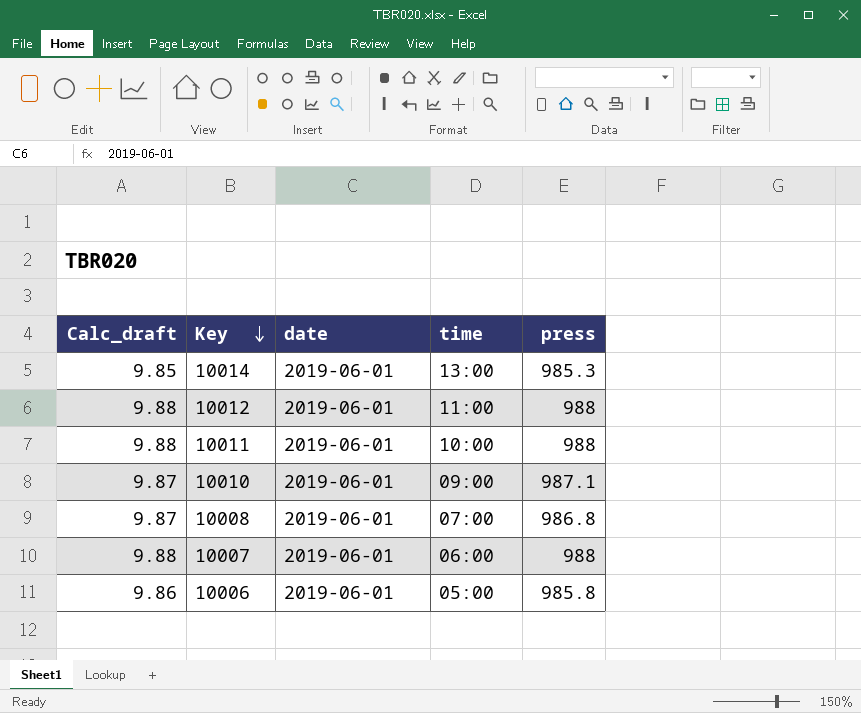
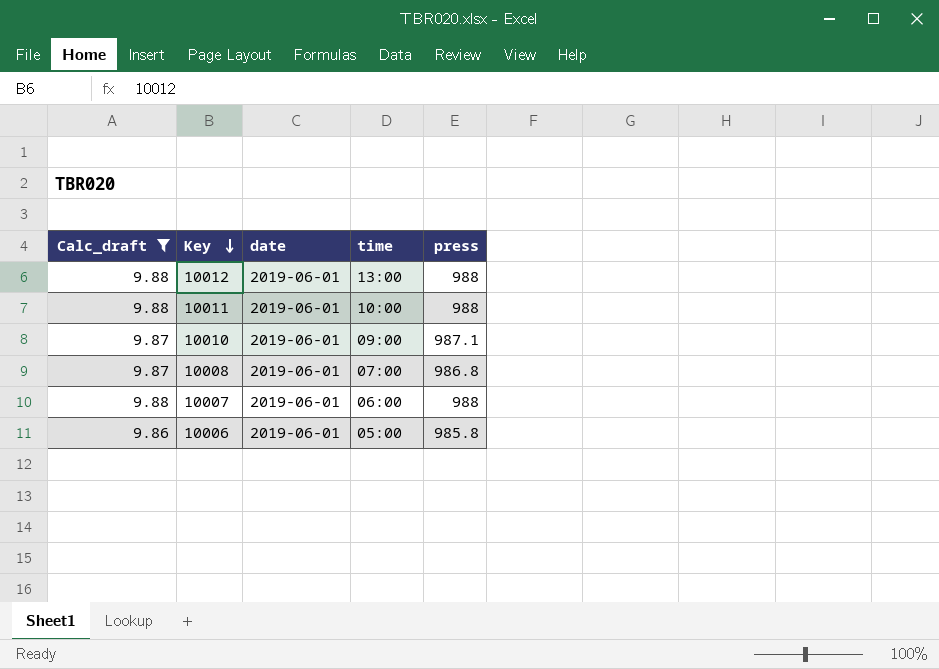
filter: none -> Calc_draft != 9.85
10012 | time: 11:00 -> 13:00

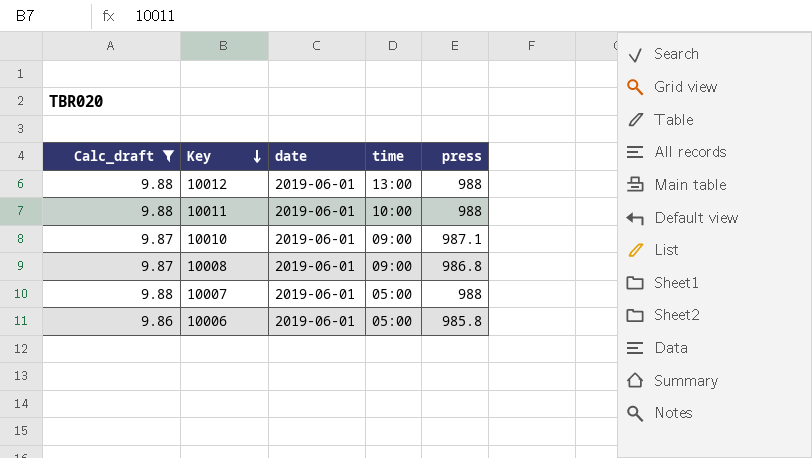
10008 | time: 07:00 -> 09:00
10007 | time: 06:00 -> 05:00

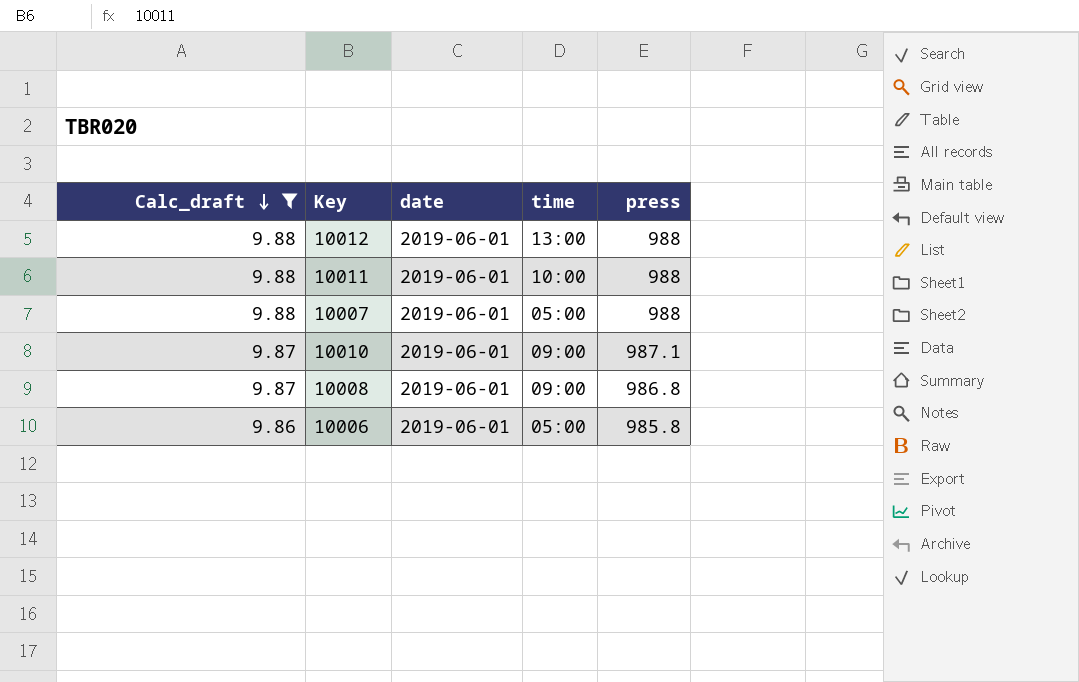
row order: Key descending -> Calc_draft descending

